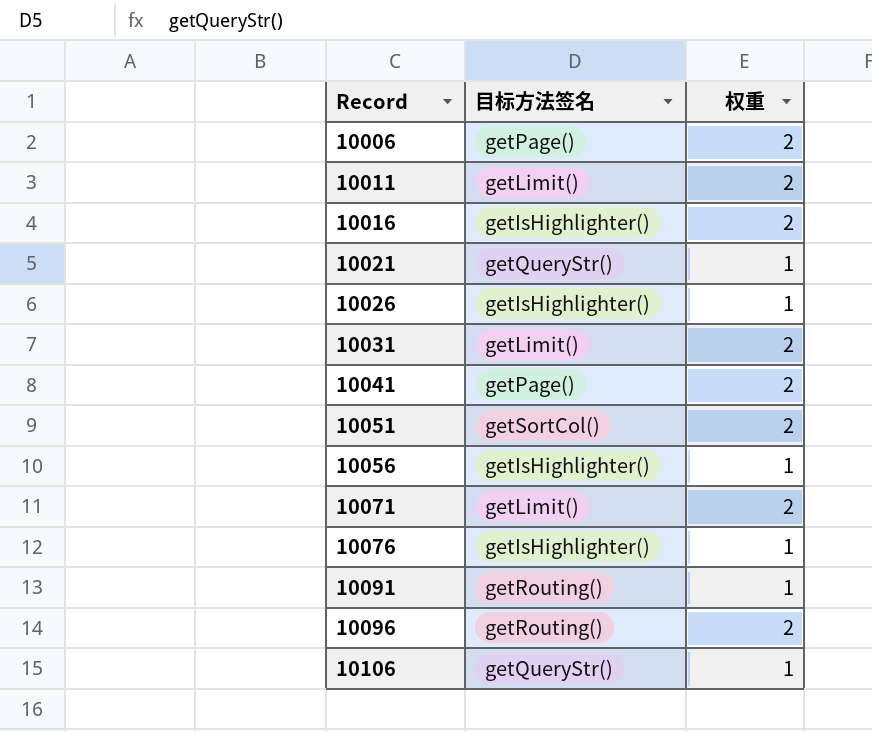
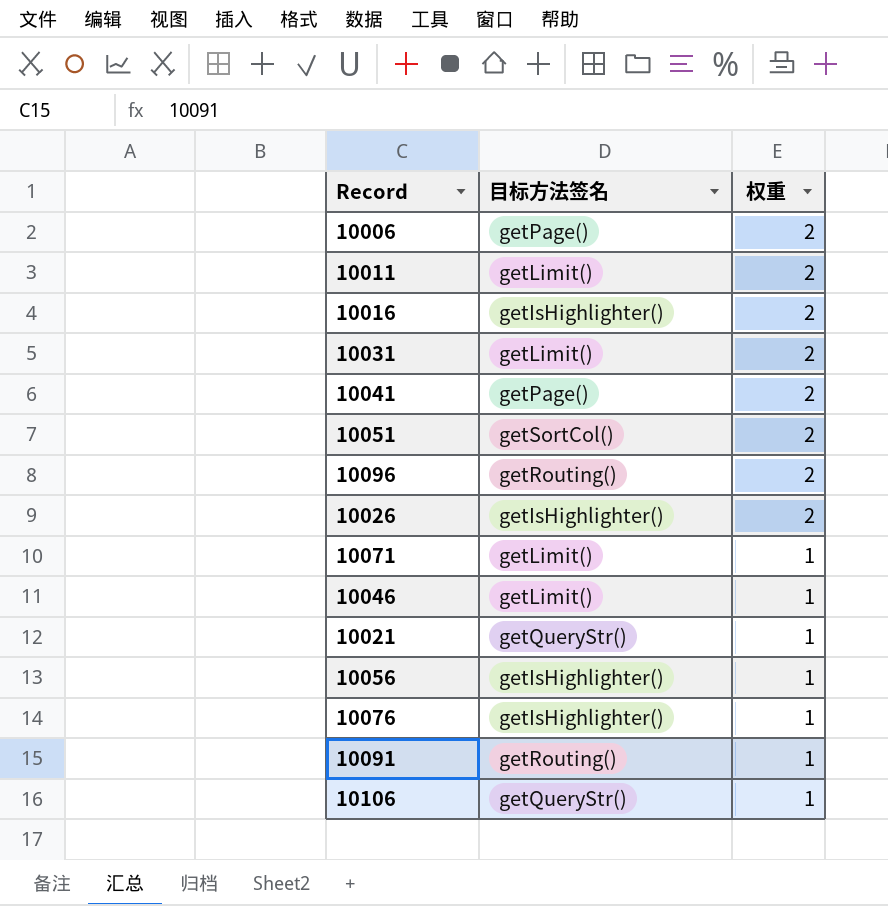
row order: Record ascending -> 权重 descending
10026 | 权重: 1 -> 2
10071 | 权重: 2 -> 1
row 10046: none -> getLimit() | 1

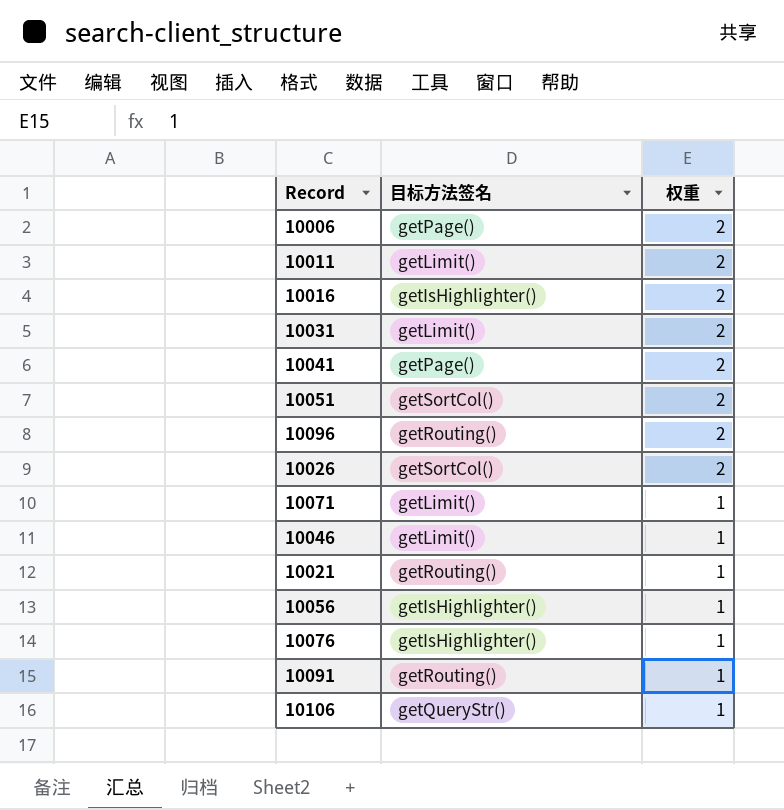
10026 | 目标方法签名: getIsHighlighter() -> getSortCol()
10021 | 目标方法签名: getQueryStr() -> getRouting()

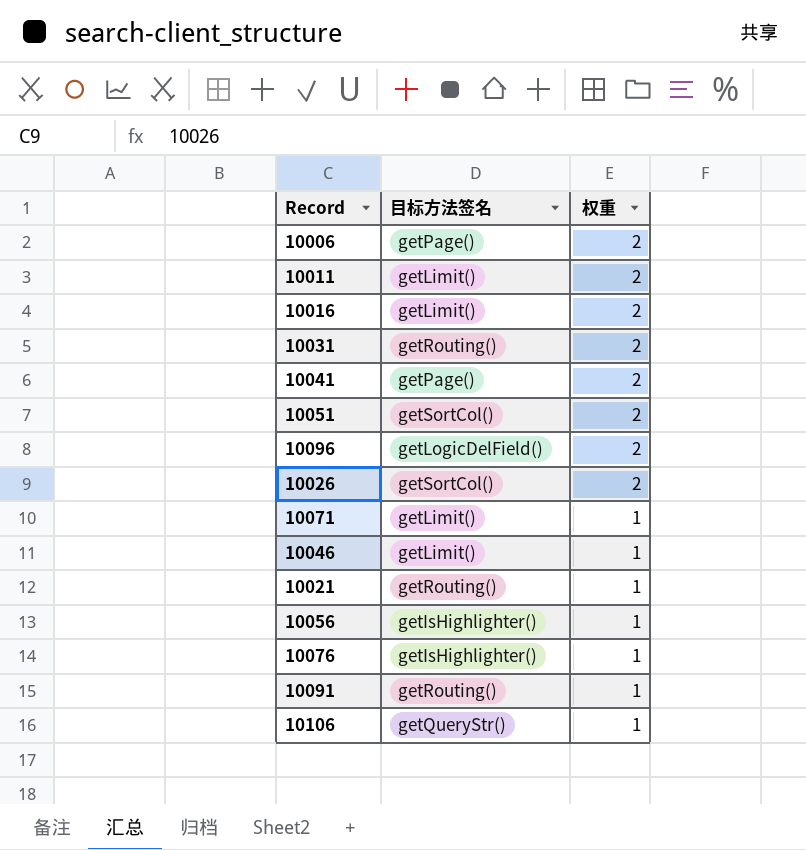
10016 | 目标方法签名: getIsHighlighter() -> getLimit()
10031 | 目标方法签名: getLimit() -> getRouting()
10096 | 目标方法签名: getRouting() -> getLogicDelField()

